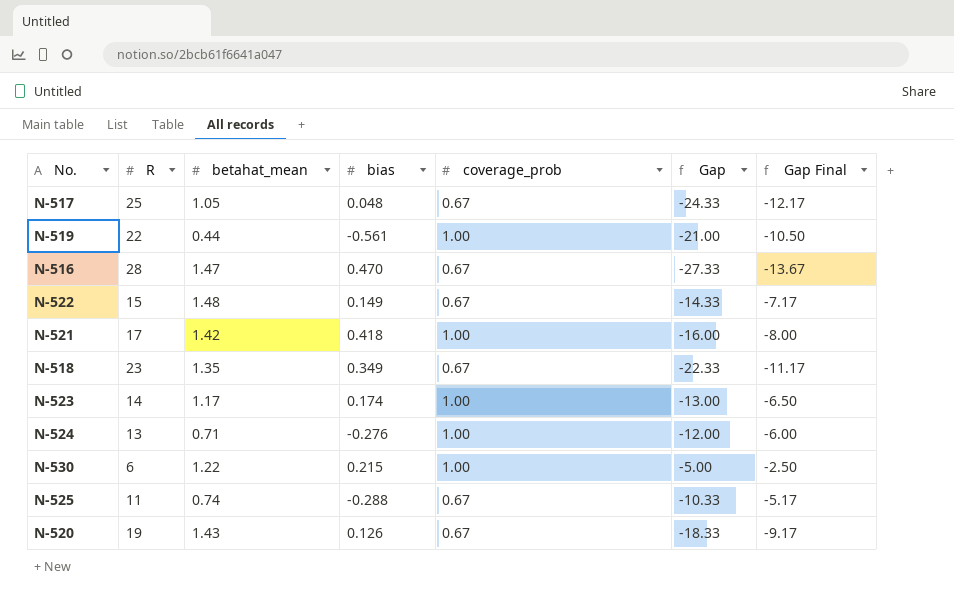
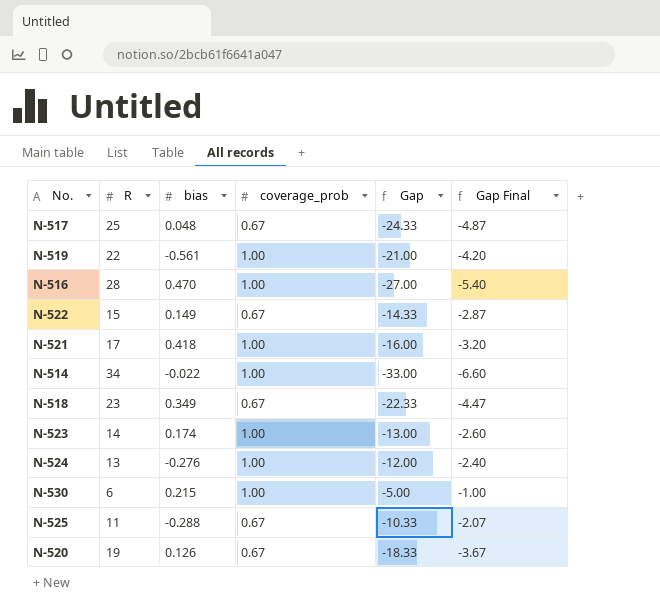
column betahat_mean | position: 3 -> none
column Gap Final | formula: [Gap] * 0.5 -> [Gap] * 0.2
N-516 | coverage_prob: 0.67 -> 1.00
N-516 | Gap: -27.33 -> -27.00
row N-514: none -> 34 | -0.022 | 1.00 | -33.00 | -6.60

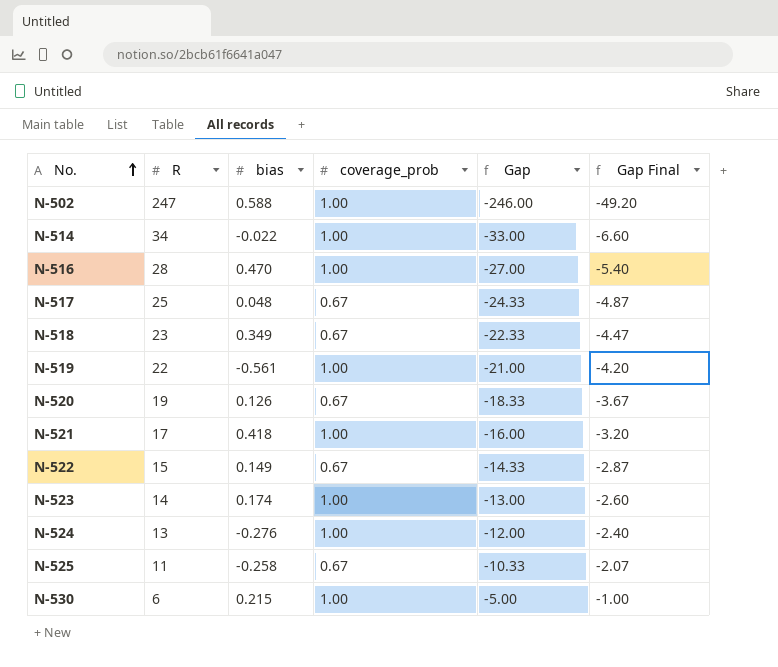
row order: none -> No. ascending
row N-502: none -> 247 | 0.588 | 1.00 | -246.00 | -49.20
N-525 | bias: -0.288 -> -0.258

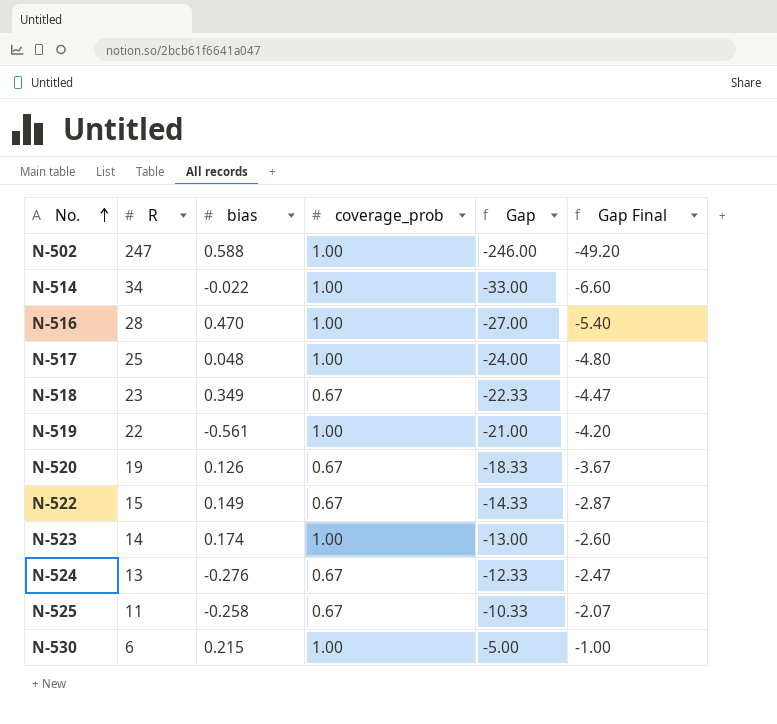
row N-521: 17 | 0.418 | 1.00 | -16.00 | -3.20 -> none
N-517 | coverage_prob: 0.67 -> 1.00
N-517 | Gap: -24.33 -> -24.00
N-517 | Gap Final: -4.87 -> -4.80
N-524 | coverage_prob: 1.00 -> 0.67
N-524 | Gap: -12.00 -> -12.33
N-524 | Gap Final: -2.40 -> -2.47

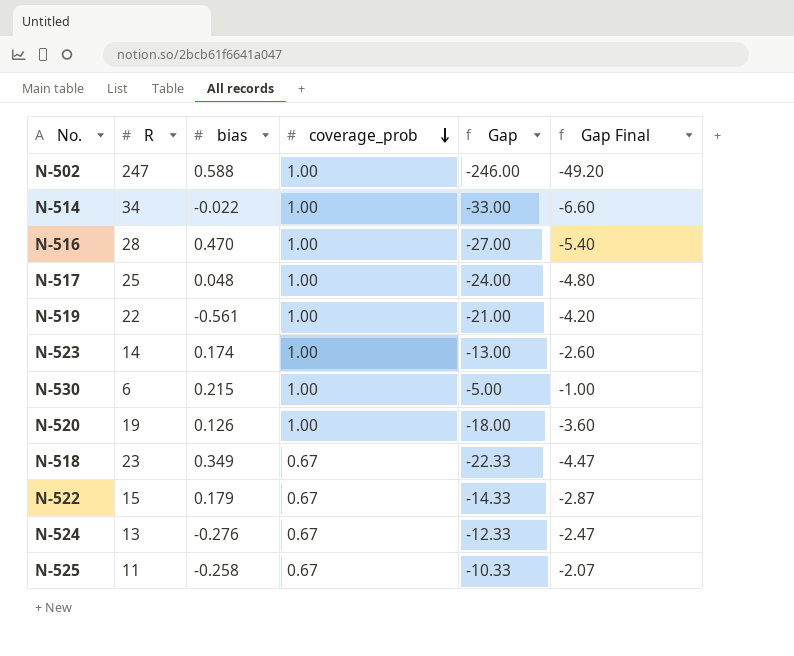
row order: No. ascending -> coverage_prob descending
N-520 | coverage_prob: 0.67 -> 1.00
N-520 | Gap: -18.33 -> -18.00
N-520 | Gap Final: -3.67 -> -3.60
N-522 | bias: 0.149 -> 0.179

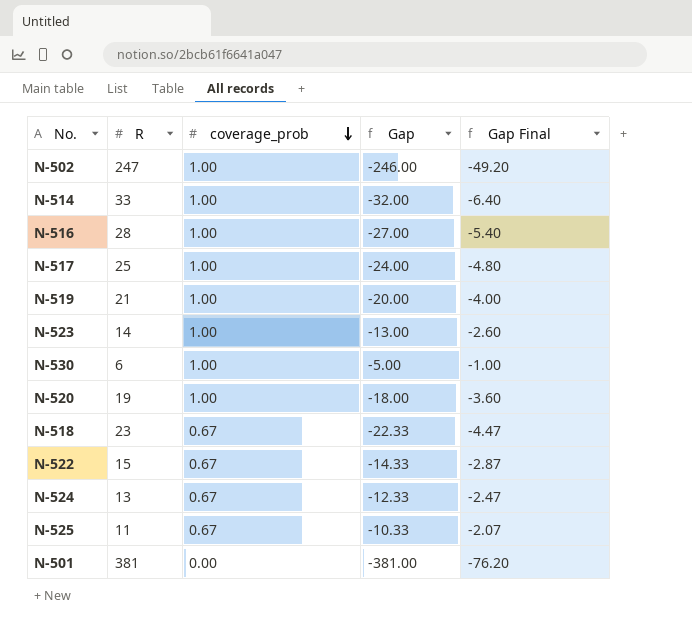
column bias | position: 3 -> none
N-514 | R: 34 -> 33
N-514 | Gap: -33.00 -> -32.00
N-514 | Gap Final: -6.60 -> -6.40
N-519 | R: 22 -> 21
N-519 | Gap: -21.00 -> -20.00
N-519 | Gap Final: -4.20 -> -4.00
row N-501: none -> 381 | 0.00 | -381.00 | -76.20

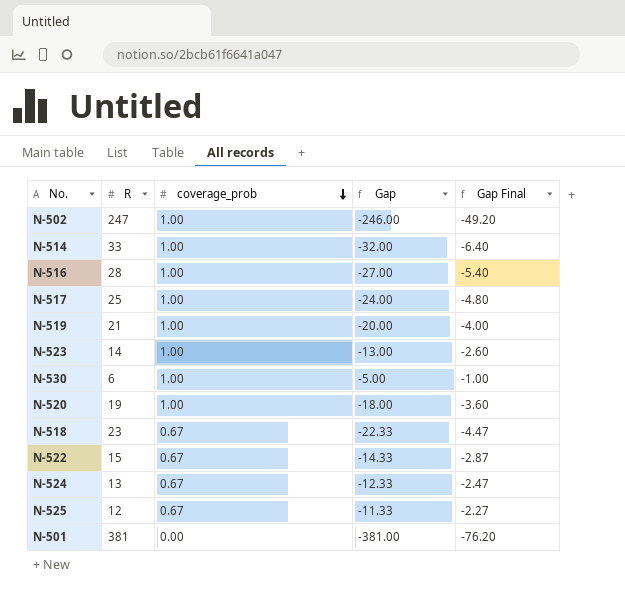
N-525 | R: 11 -> 12
N-525 | Gap: -10.33 -> -11.33
N-525 | Gap Final: -2.07 -> -2.27

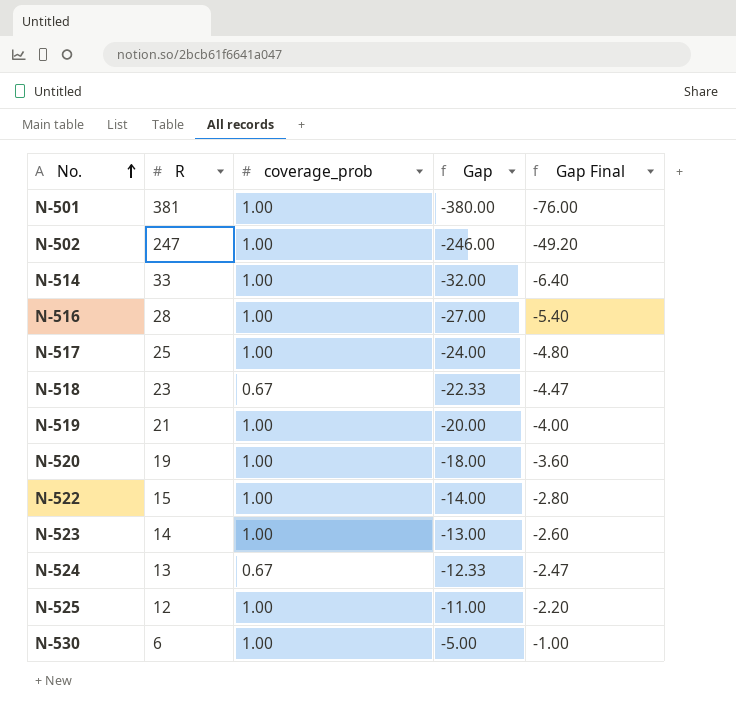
row order: coverage_prob descending -> No. ascending
N-501 | coverage_prob: 0.00 -> 1.00
N-501 | Gap: -381.00 -> -380.00
N-501 | Gap Final: -76.20 -> -76.00
N-522 | coverage_prob: 0.67 -> 1.00
N-522 | Gap: -14.33 -> -14.00
N-522 | Gap Final: -2.87 -> -2.80
N-525 | coverage_prob: 0.67 -> 1.00
N-525 | Gap: -11.33 -> -11.00
N-525 | Gap Final: -2.27 -> -2.20

